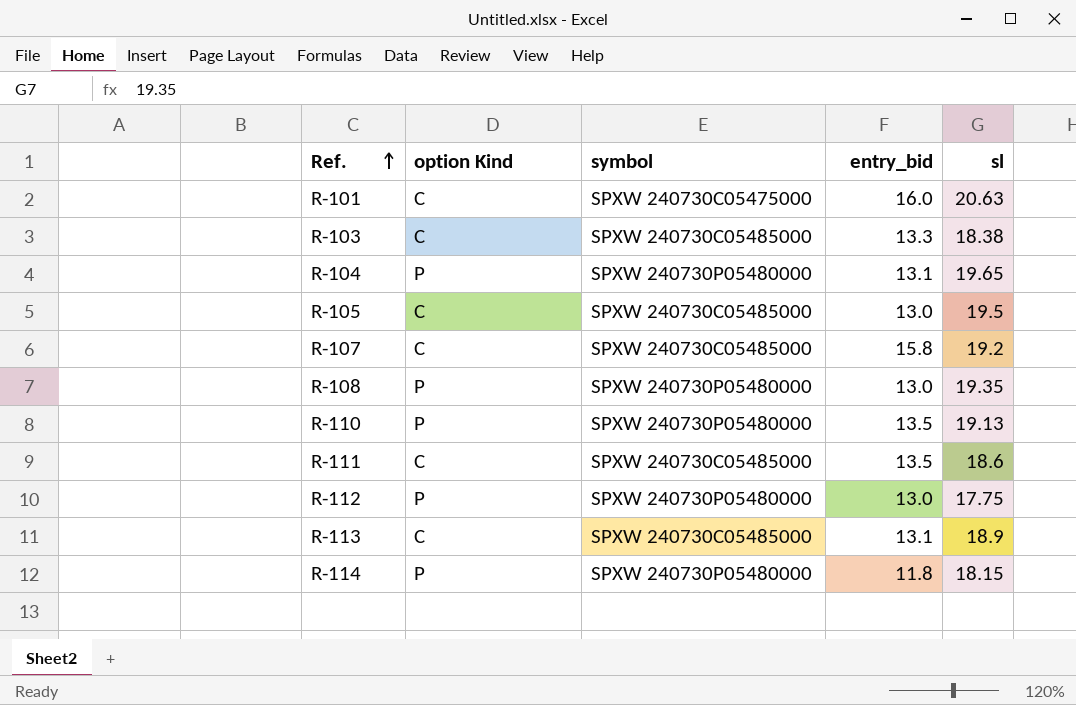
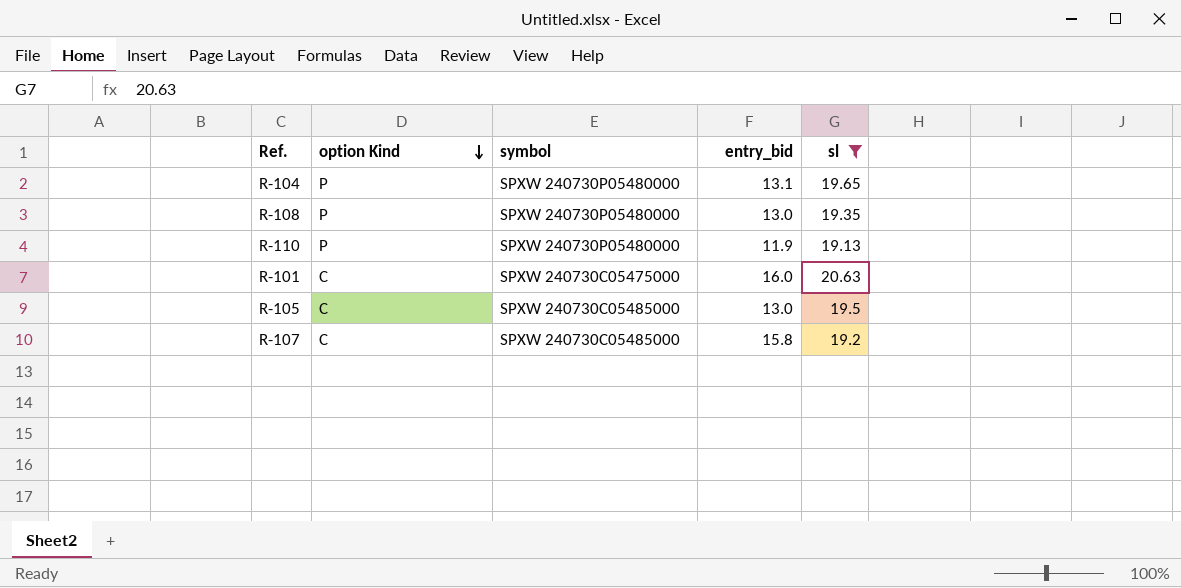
filter: none -> sl >= 19.13
row order: Ref. ascending -> option Kind descending
R-110 | entry_bid: 13.5 -> 11.9

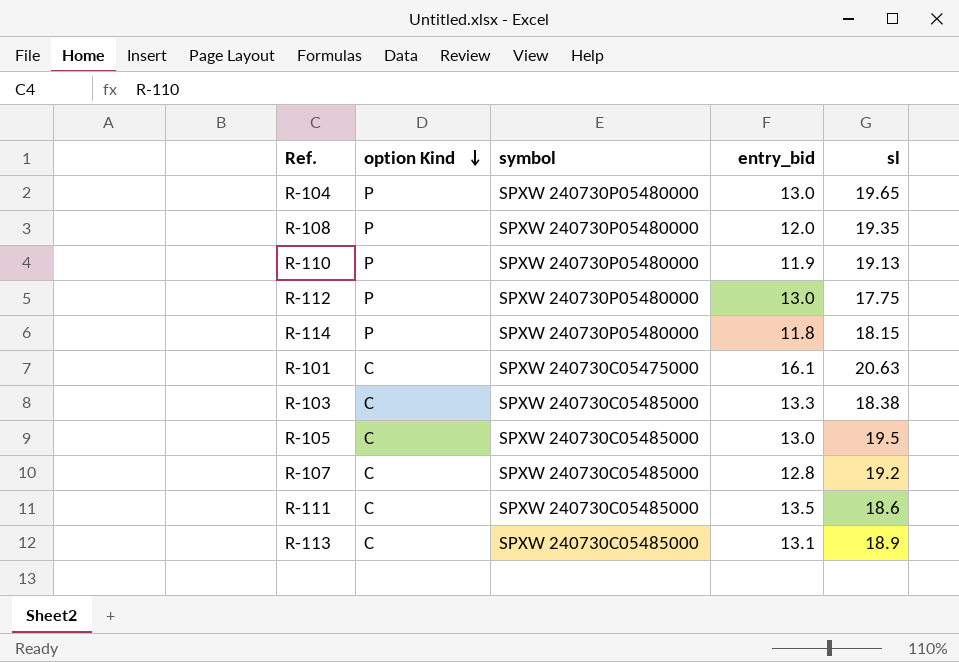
filter: sl >= 19.13 -> none
R-104 | entry_bid: 13.1 -> 13.0
R-108 | entry_bid: 13.0 -> 12.0
R-101 | entry_bid: 16.0 -> 16.1
R-107 | entry_bid: 15.8 -> 12.8

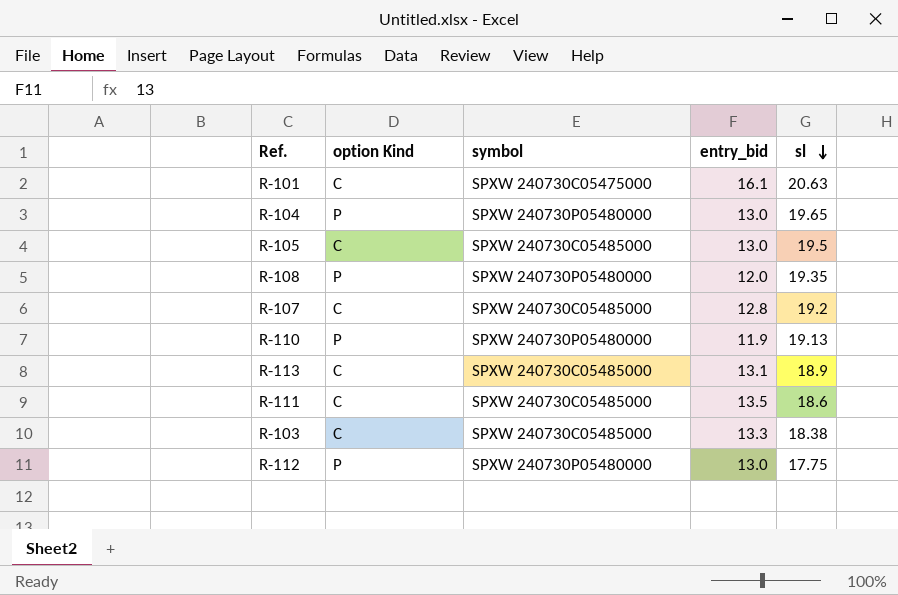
row order: option Kind descending -> sl descending
row R-114: P | SPXW 240730P05480000 | 11.8 | 18.15 -> none

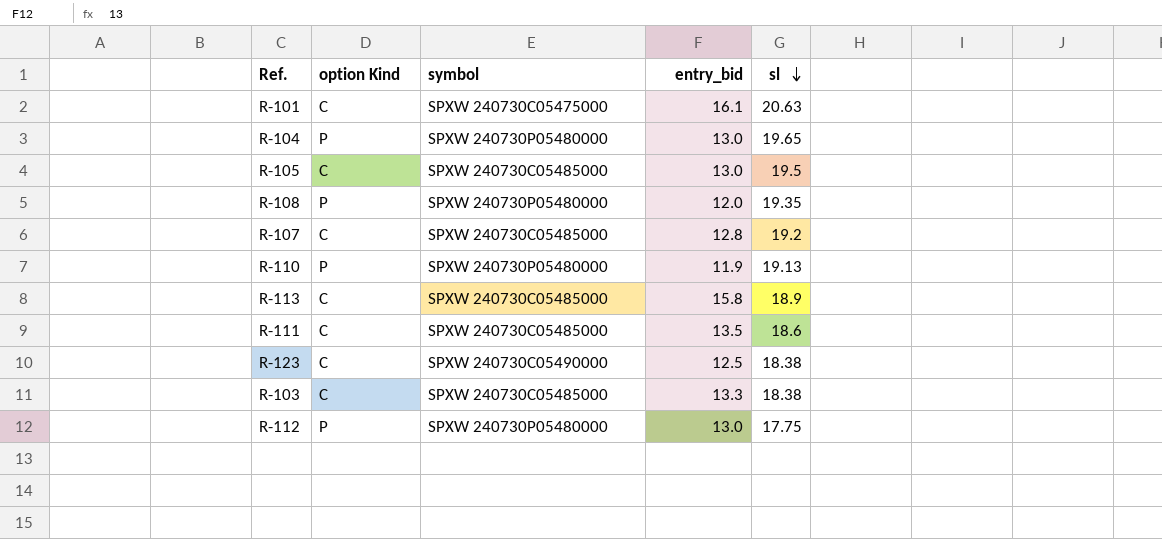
R-113 | entry_bid: 13.1 -> 15.8
row R-123: none -> C | SPXW 240730C05490000 | 12.5 | 18.38

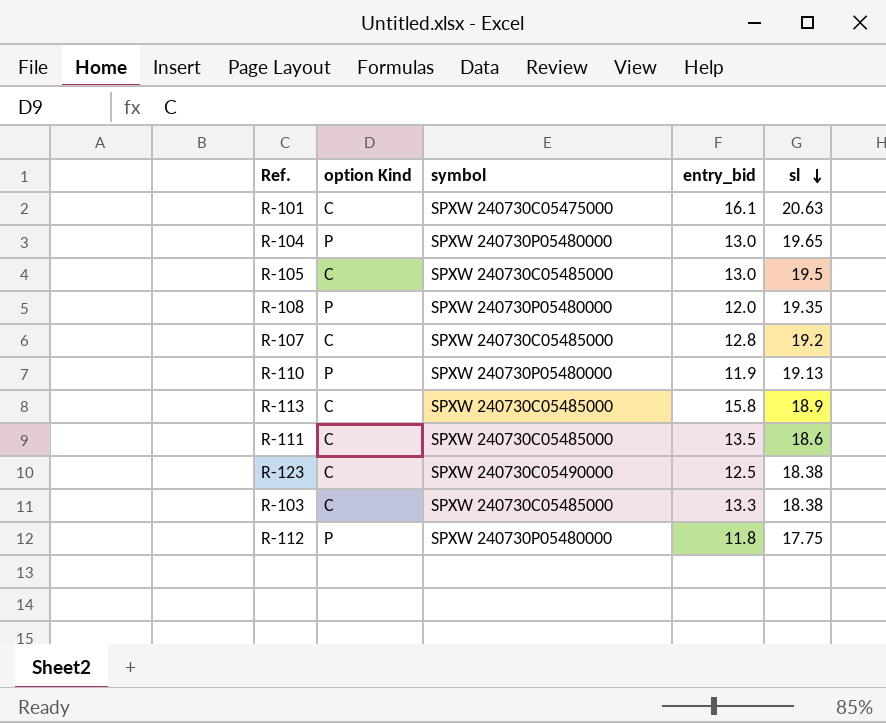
R-112 | entry_bid: 13.0 -> 11.8

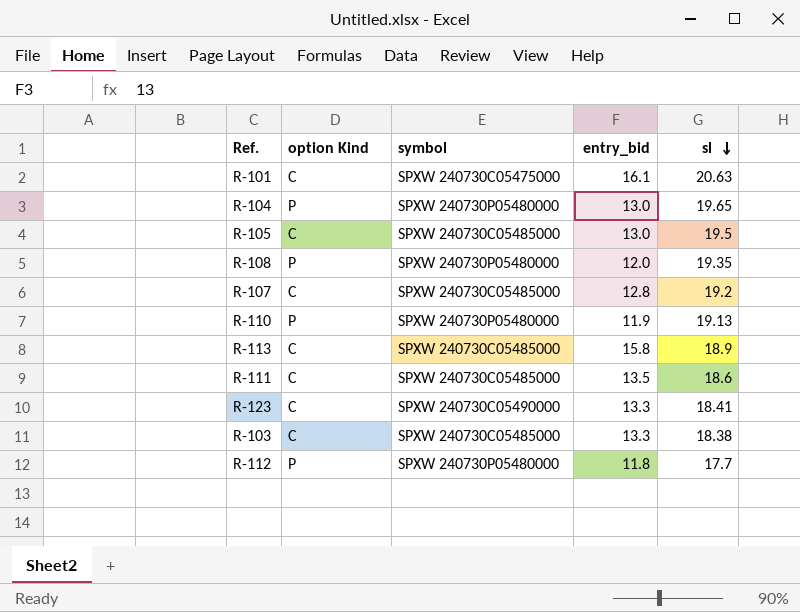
R-123 | entry_bid: 12.5 -> 13.3
R-123 | sl: 18.38 -> 18.41
R-112 | sl: 17.75 -> 17.7

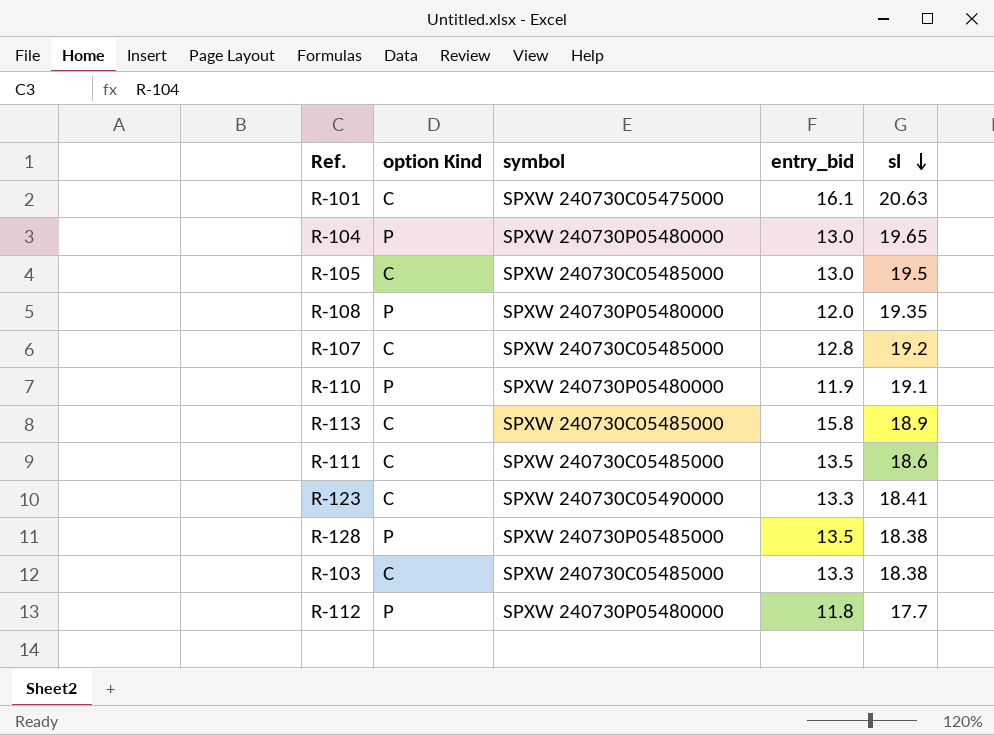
R-110 | sl: 19.13 -> 19.1
row R-128: none -> P | SPXW 240730P05485000 | 13.5 | 18.38

